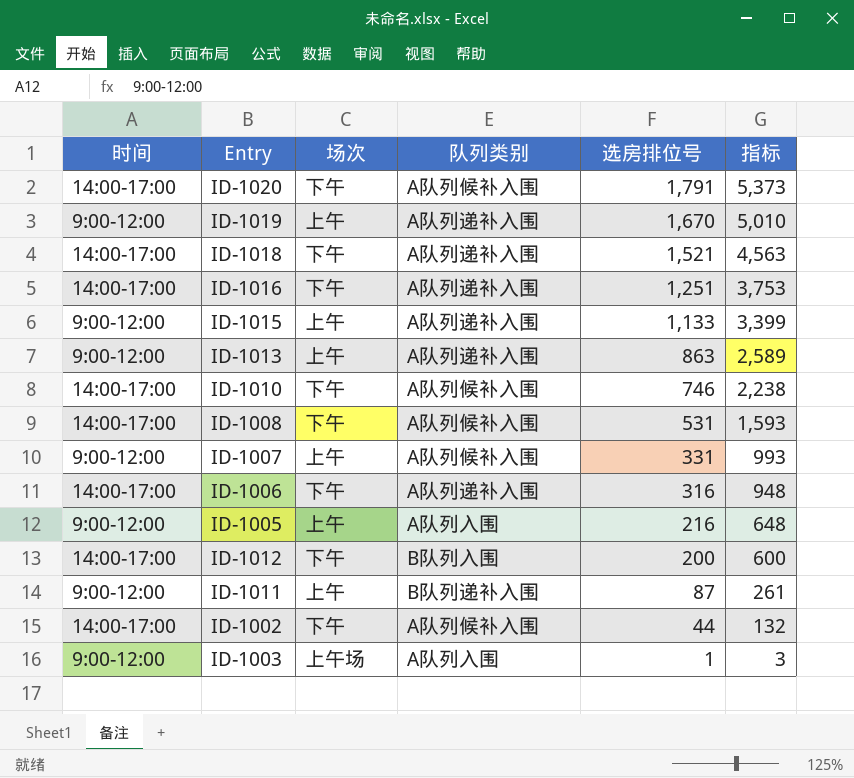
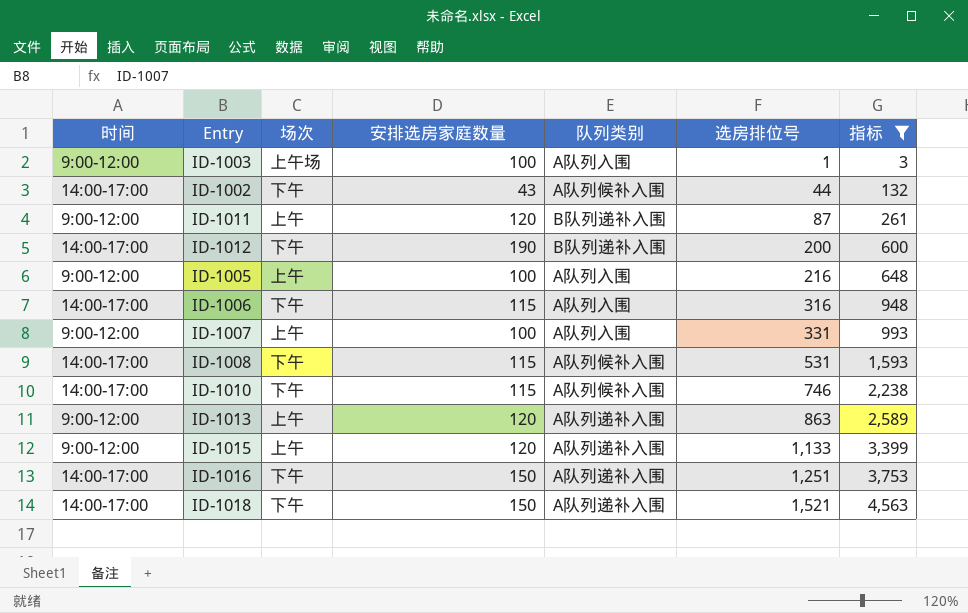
filter: none -> 指标 <= 4,563
row order: 选房排位号 descending -> 选房排位号 ascending
column 安排选房家庭数量 | position: none -> 4
ID-1012 | 队列类别: B队列入围 -> B队列递补入围
ID-1006 | 队列类别: A队列递补入围 -> A队列入围
ID-1007 | 队列类别: A队列候补入围 -> A队列入围

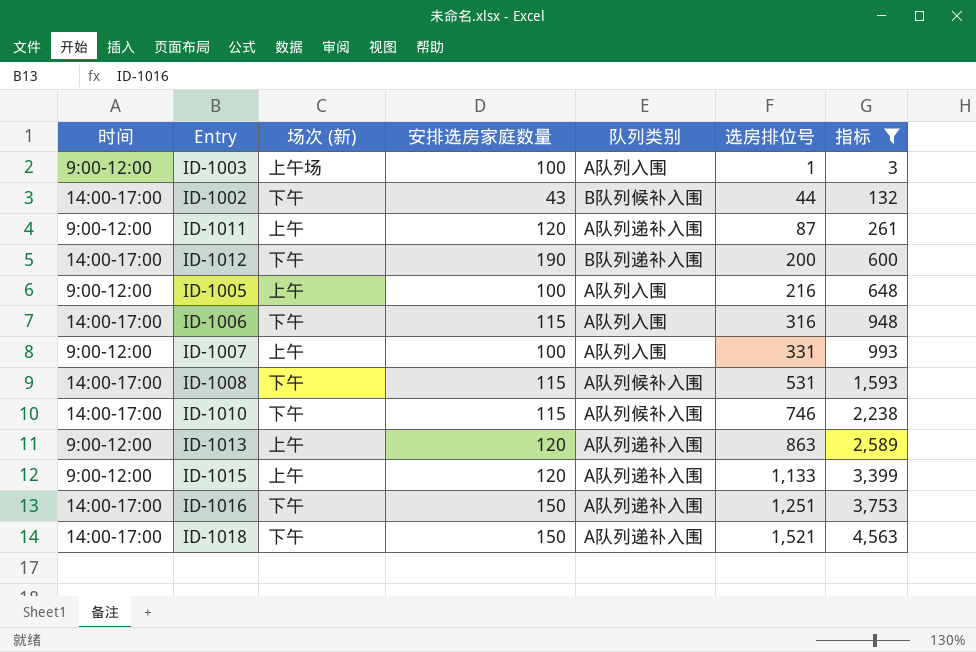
column name: 场次 -> 场次 (新)
ID-1002 | 队列类别: A队列候补入围 -> B队列候补入围
ID-1011 | 队列类别: B队列递补入围 -> A队列递补入围

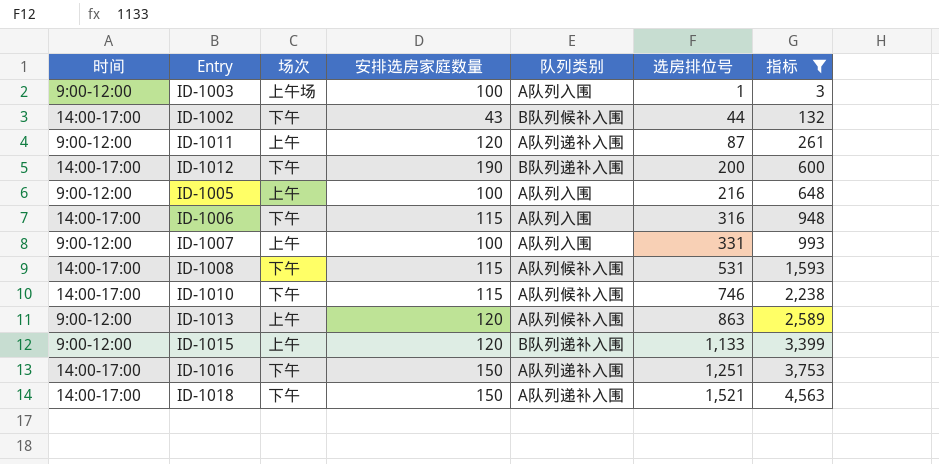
column name: 场次 (新) -> 场次
ID-1013 | 队列类别: A队列递补入围 -> A队列候补入围
ID-1015 | 队列类别: A队列递补入围 -> B队列递补入围

